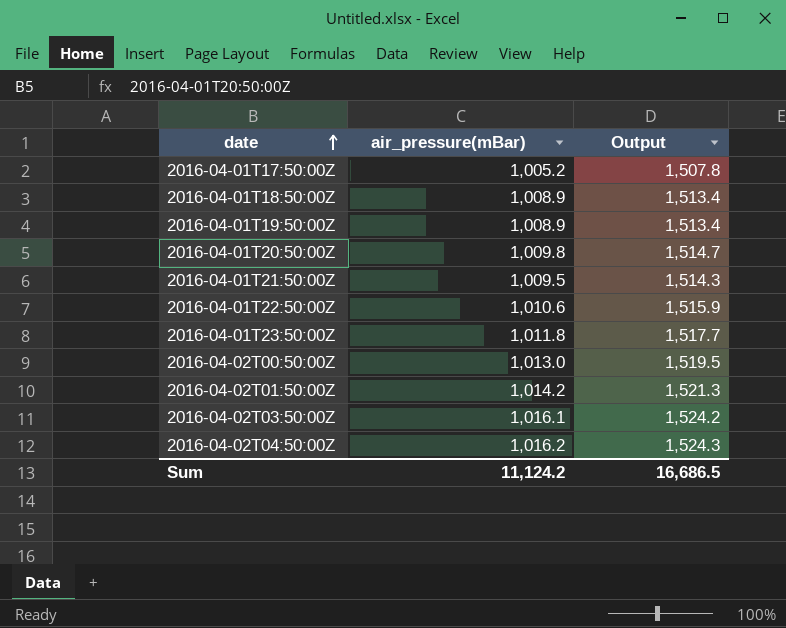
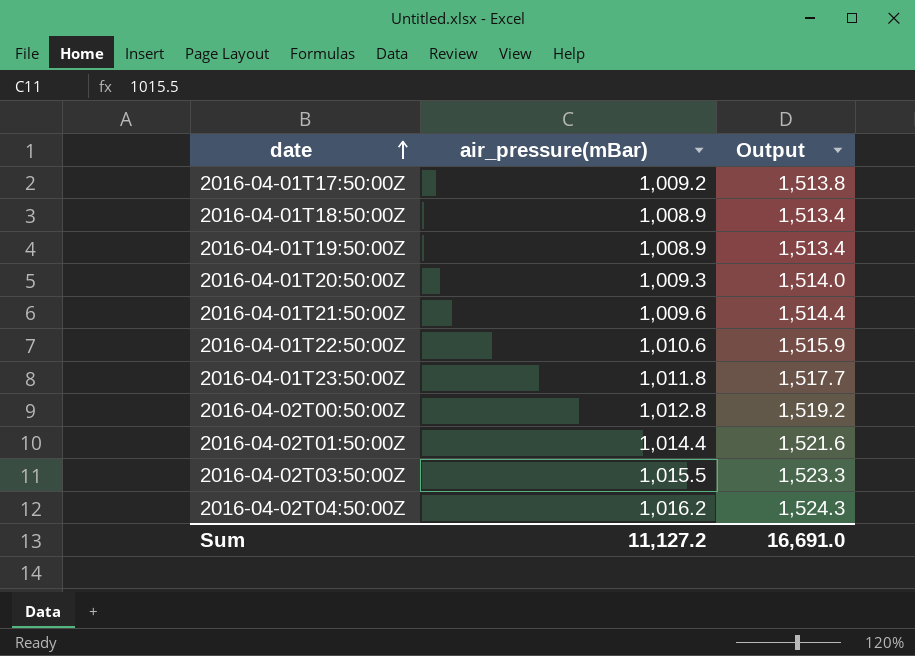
2016-04-01T17:50:00Z | air_pressure(mBar): 1,005.2 -> 1,009.2
2016-04-01T17:50:00Z | Output: 1,507.8 -> 1,513.8
2016-04-01T20:50:00Z | air_pressure(mBar): 1,009.8 -> 1,009.3
2016-04-01T20:50:00Z | Output: 1,514.7 -> 1,514.0
2016-04-01T21:50:00Z | air_pressure(mBar): 1,009.5 -> 1,009.6
2016-04-01T21:50:00Z | Output: 1,514.3 -> 1,514.4
2016-04-02T00:50:00Z | air_pressure(mBar): 1,013.0 -> 1,012.8
2016-04-02T00:50:00Z | Output: 1,519.5 -> 1,519.2
2016-04-02T01:50:00Z | air_pressure(mBar): 1,014.2 -> 1,014.4
2016-04-02T01:50:00Z | Output: 1,521.3 -> 1,521.6
2016-04-02T03:50:00Z | air_pressure(mBar): 1,016.1 -> 1,015.5
2016-04-02T03:50:00Z | Output: 1,524.2 -> 1,523.3
Sum | air_pressure(mBar): 11,124.2 -> 11,127.2
Sum | Output: 16,686.5 -> 16,691.0

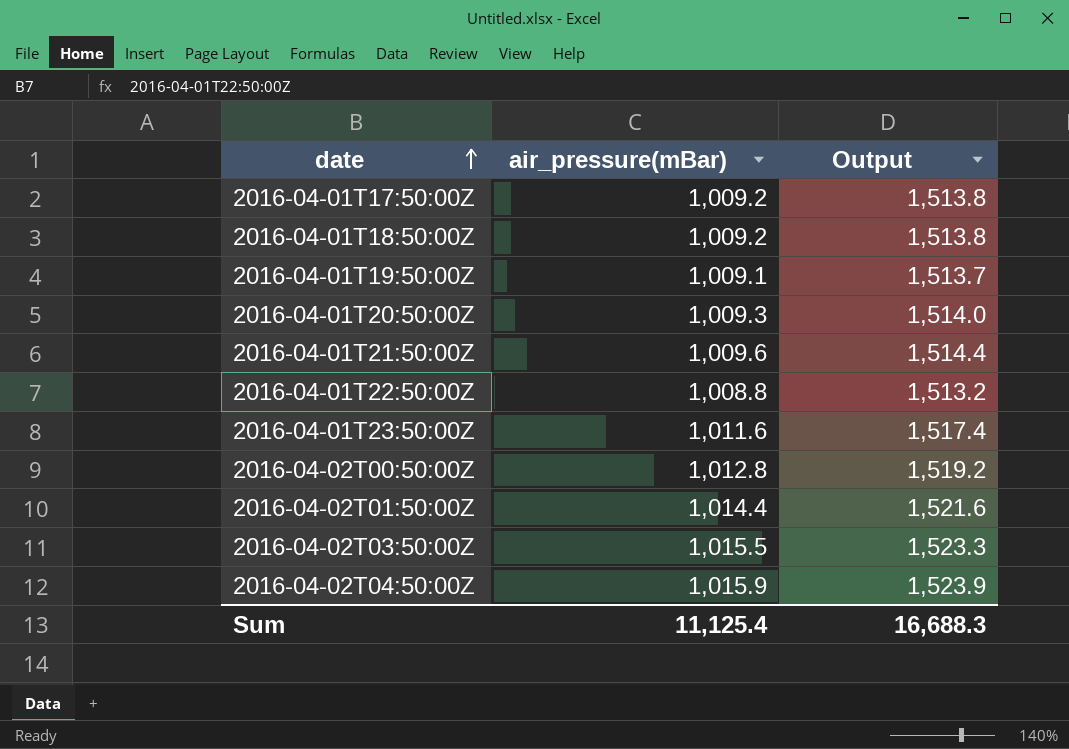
2016-04-01T18:50:00Z | air_pressure(mBar): 1,008.9 -> 1,009.2
2016-04-01T18:50:00Z | Output: 1,513.4 -> 1,513.8
2016-04-01T19:50:00Z | air_pressure(mBar): 1,008.9 -> 1,009.1
2016-04-01T19:50:00Z | Output: 1,513.4 -> 1,513.7
2016-04-01T22:50:00Z | air_pressure(mBar): 1,010.6 -> 1,008.8
2016-04-01T22:50:00Z | Output: 1,515.9 -> 1,513.2
2016-04-01T23:50:00Z | air_pressure(mBar): 1,011.8 -> 1,011.6
2016-04-01T23:50:00Z | Output: 1,517.7 -> 1,517.4
2016-04-02T04:50:00Z | air_pressure(mBar): 1,016.2 -> 1,015.9
2016-04-02T04:50:00Z | Output: 1,524.3 -> 1,523.9
Sum | air_pressure(mBar): 11,127.2 -> 11,125.4
Sum | Output: 16,691.0 -> 16,688.3

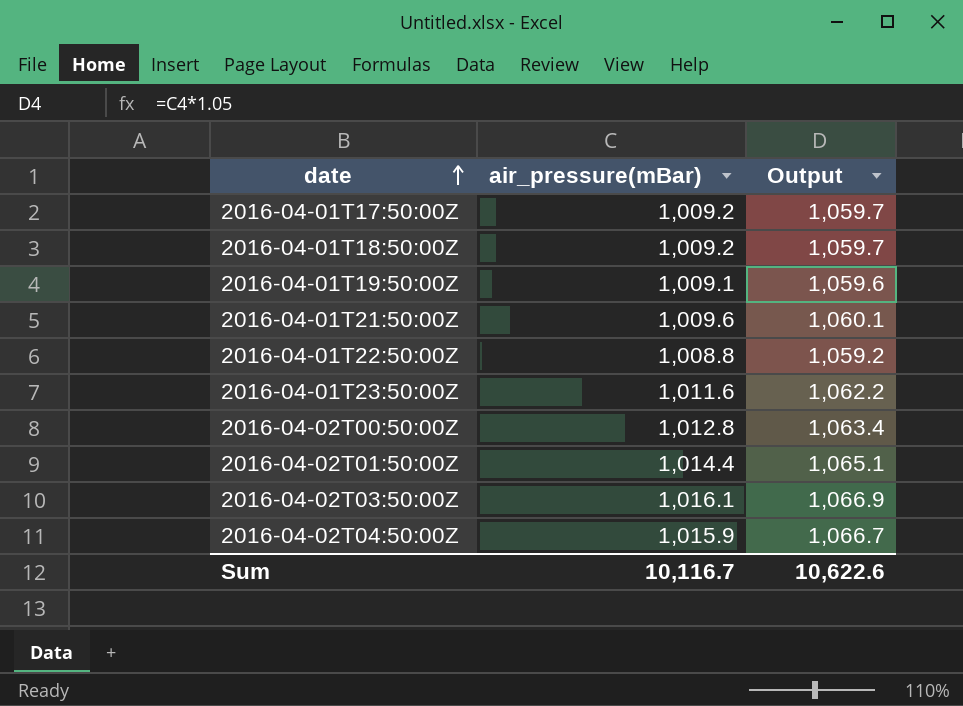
column Output | formula: [air_pressure(mBar)] * 1.5 -> [air_pressure(mBar)] * 1.05
row 2016-04-01T20:50:00Z: 1,009.3 | 1,514.0 -> none
2016-04-02T03:50:00Z | air_pressure(mBar): 1,015.5 -> 1,016.1
Sum | air_pressure(mBar): 11,125.4 -> 10,116.7
Sum | Output: 16,688.3 -> 10,622.6

